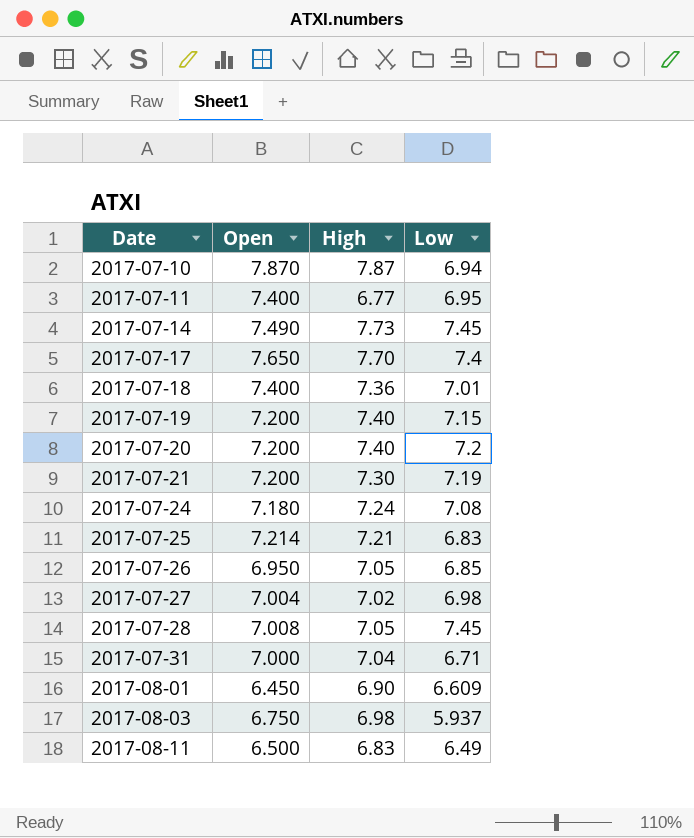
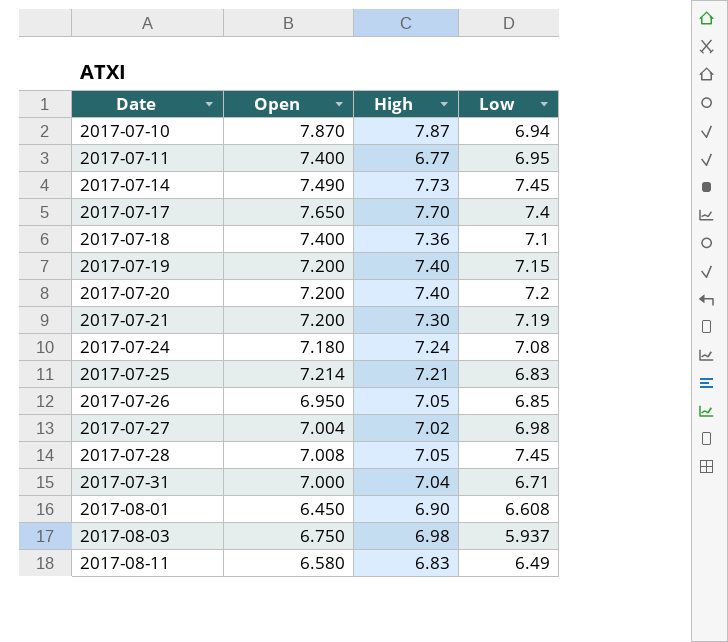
2017-07-18 | Low: 7.01 -> 7.1
2017-08-01 | Low: 6.609 -> 6.608
2017-08-11 | Open: 6.500 -> 6.580

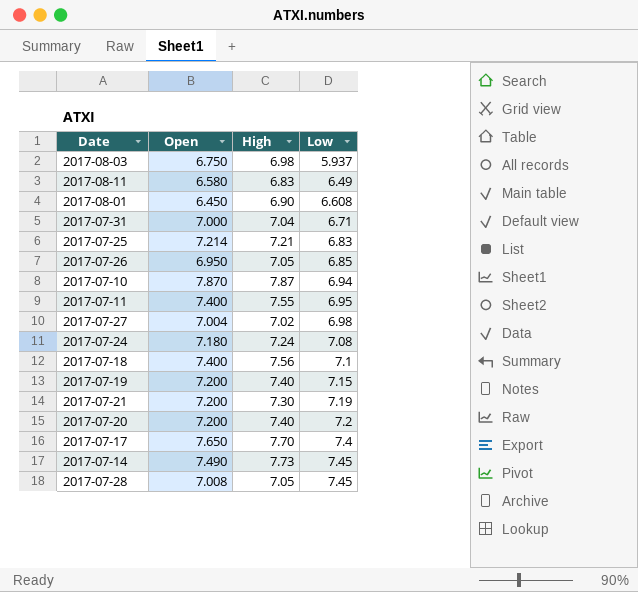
row order: Date ascending -> Low ascending
2017-07-11 | High: 6.77 -> 7.55
2017-07-18 | High: 7.36 -> 7.56

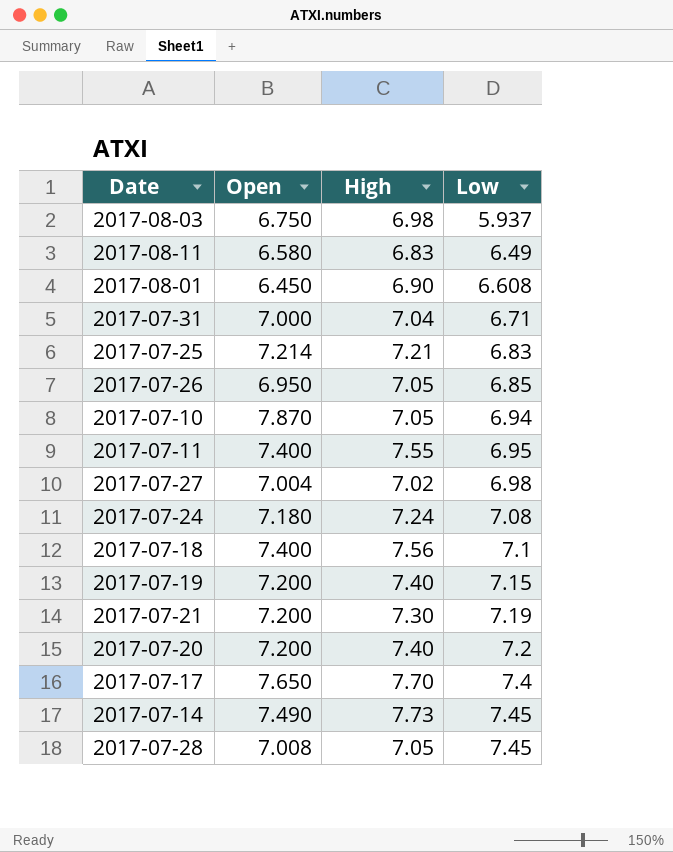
2017-07-10 | High: 7.87 -> 7.05

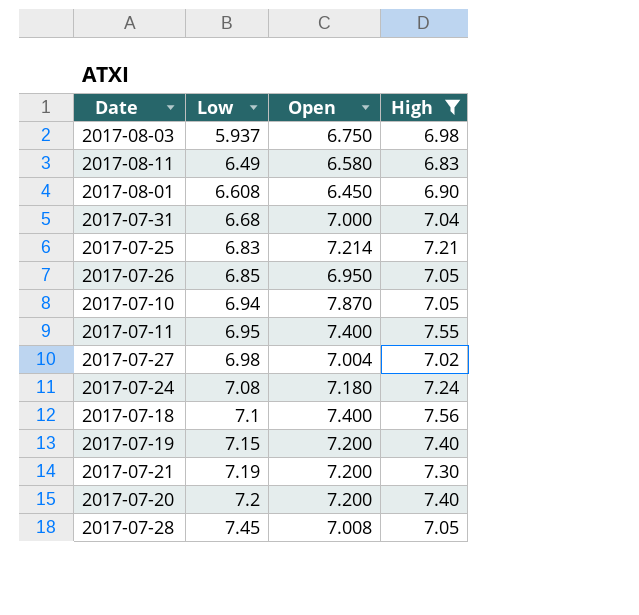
filter: none -> High <= 7.56
column Low | position: 4 -> 2
2017-07-31 | Low: 6.71 -> 6.68

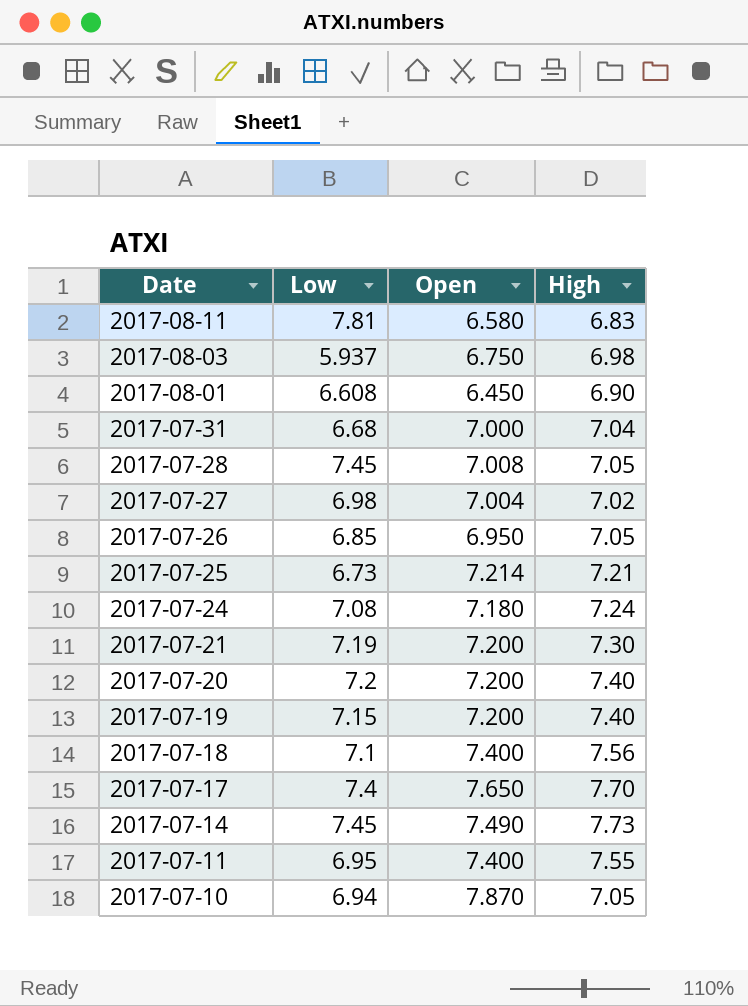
filter: High <= 7.56 -> none
row order: Low ascending -> Date descending
2017-08-11 | Low: 6.49 -> 7.81
2017-07-25 | Low: 6.83 -> 6.73

